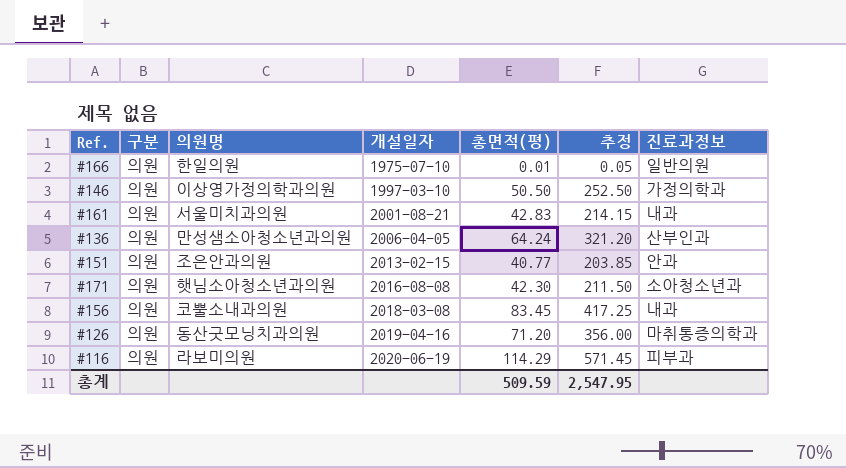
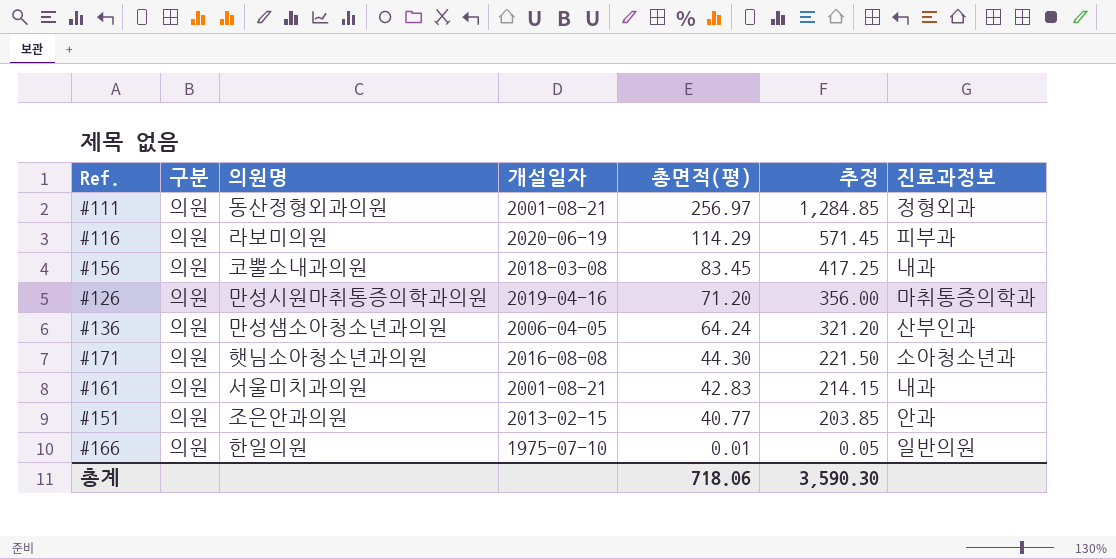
row order: 개설일자 ascending -> 총면적(평) descending
row #146: 의원 | 이상영가정의학과의원 | 1997-03-10 | 50.50 | 252.50 | 가정의학과 -> none
row #111: none -> 의원 | 동산정형외과의원 | 2001-08-21 | 256.97 | 1,284.85 | 정형외과
#126 | 의원명: 동산굿모닝치과의원 -> 만성시원마취통증의학과의원
#171 | 총면적(평): 42.30 -> 44.30
#171 | 추정: 211.50 -> 221.50
총계 | 총면적(평): 509.59 -> 718.06
총계 | 추정: 2,547.95 -> 3,590.30

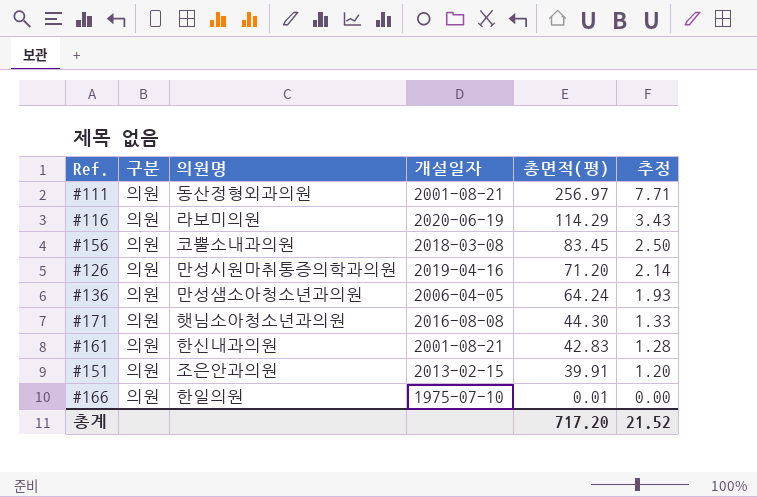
column 진료과정보 | position: 7 -> none
column 추정 | formula: [총면적(평)] * 5 -> [총면적(평)] * 0.03
#161 | 의원명: 서울미치과의원 -> 한신내과의원
#151 | 총면적(평): 40.77 -> 39.91
총계 | 총면적(평): 718.06 -> 717.20
총계 | 추정: 3,590.30 -> 21.52

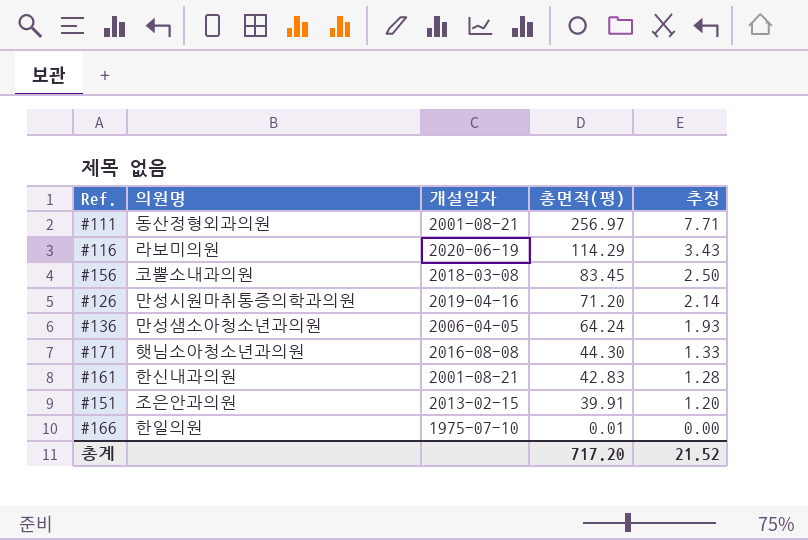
column 구분 | position: 2 -> none

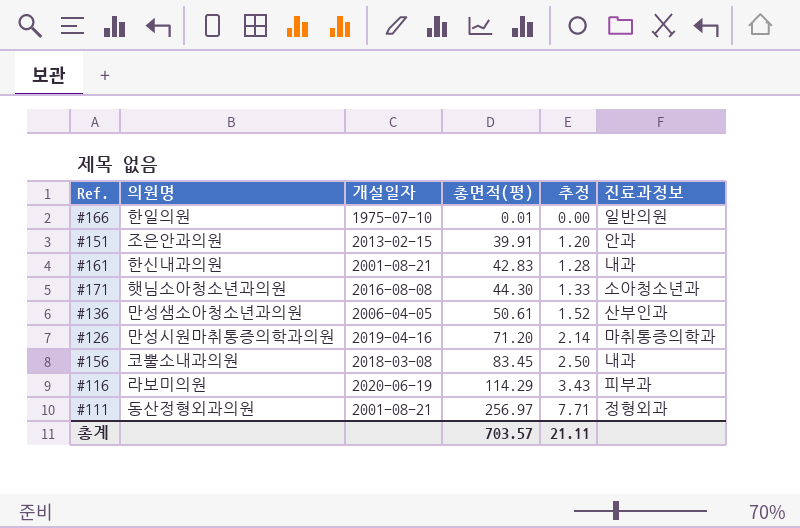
row order: 총면적(평) descending -> 총면적(평) ascending
column 진료과정보 | position: none -> 6
#136 | 총면적(평): 64.24 -> 50.61
#136 | 추정: 1.93 -> 1.52
총계 | 총면적(평): 717.20 -> 703.57
총계 | 추정: 21.52 -> 21.11

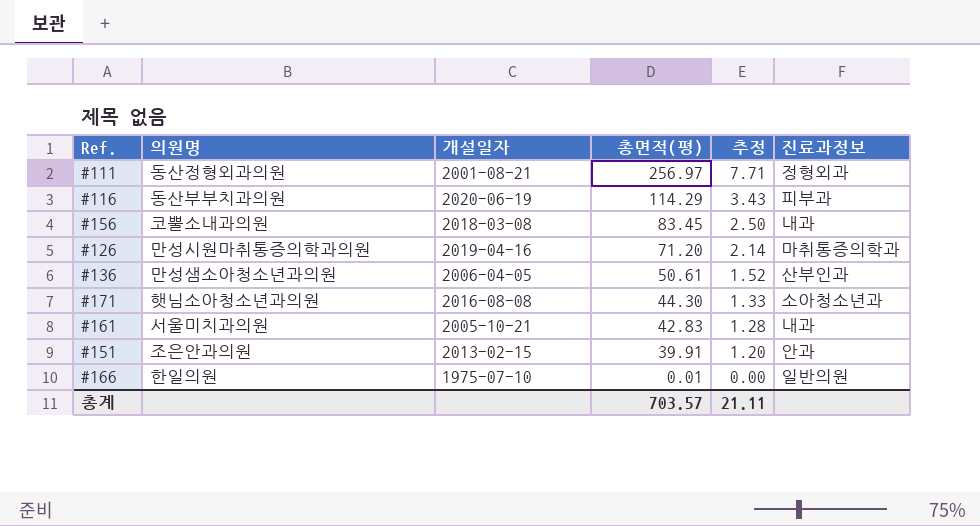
row order: 총면적(평) ascending -> 총면적(평) descending
#116 | 의원명: 라보미의원 -> 동산부부치과의원
#161 | 의원명: 한신내과의원 -> 서울미치과의원
#161 | 개설일자: 2001-08-21 -> 2005-10-21

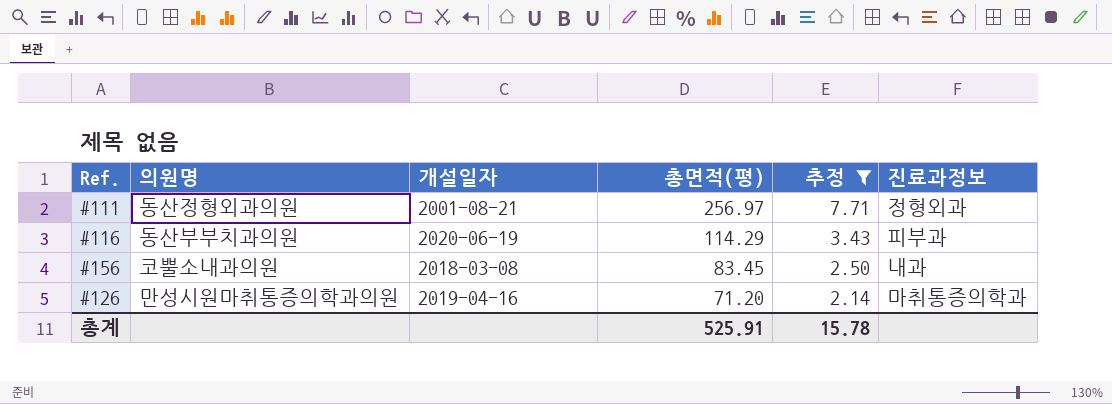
filter: none -> 추정 >= 2.14
총계 | 총면적(평): 703.57 -> 525.91
총계 | 추정: 21.11 -> 15.78

